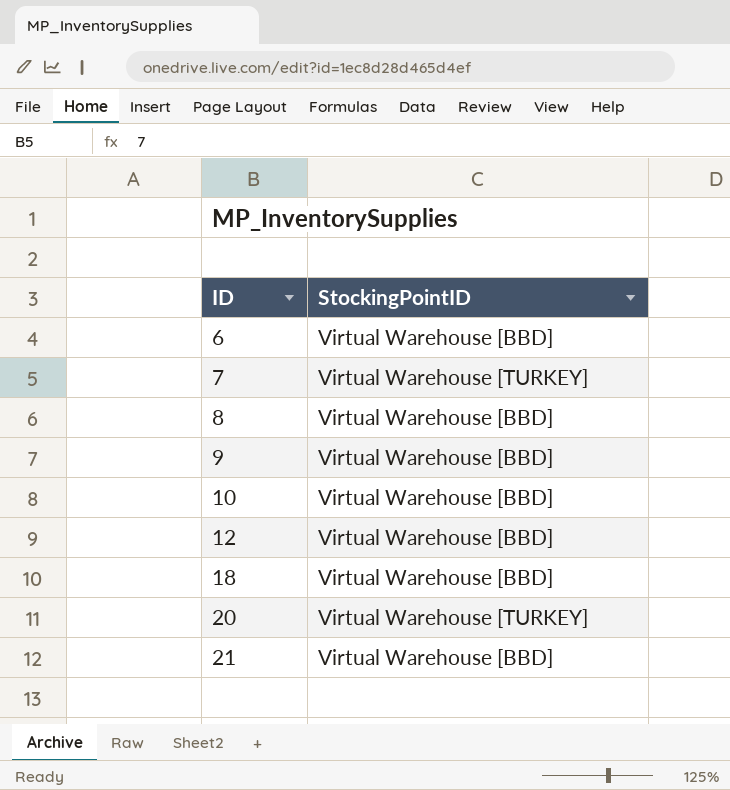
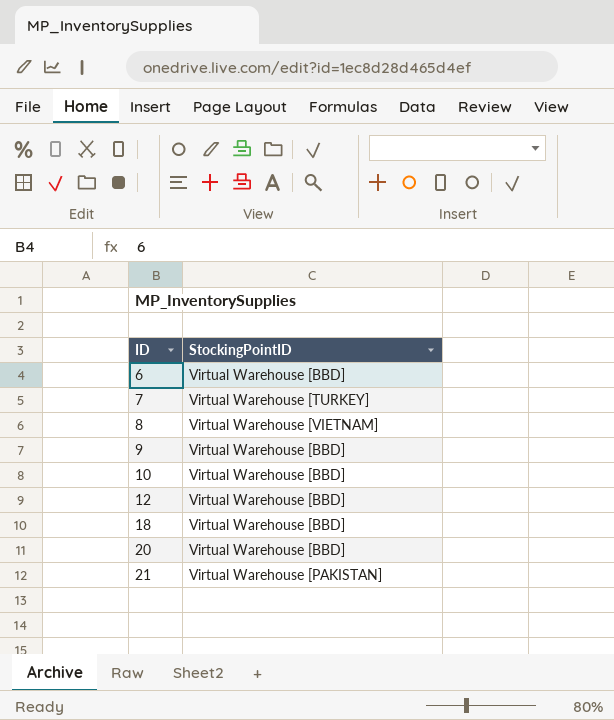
8 | StockingPointID: Virtual Warehouse [BBD] -> Virtual Warehouse [VIETNAM]
20 | StockingPointID: Virtual Warehouse [TURKEY] -> Virtual Warehouse [BBD]
21 | StockingPointID: Virtual Warehouse [BBD] -> Virtual Warehouse [PAKISTAN]

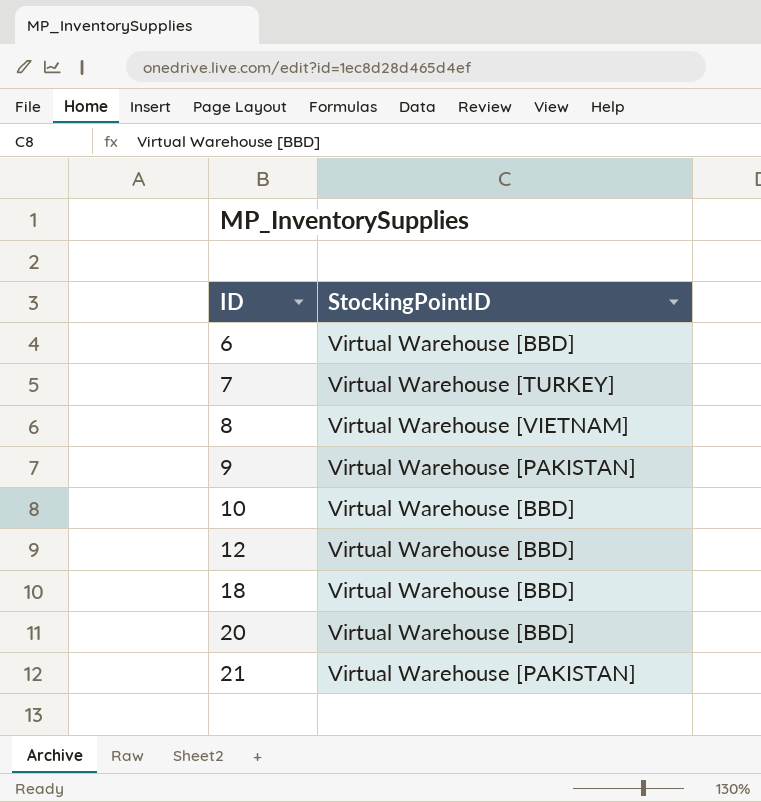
9 | StockingPointID: Virtual Warehouse [BBD] -> Virtual Warehouse [PAKISTAN]

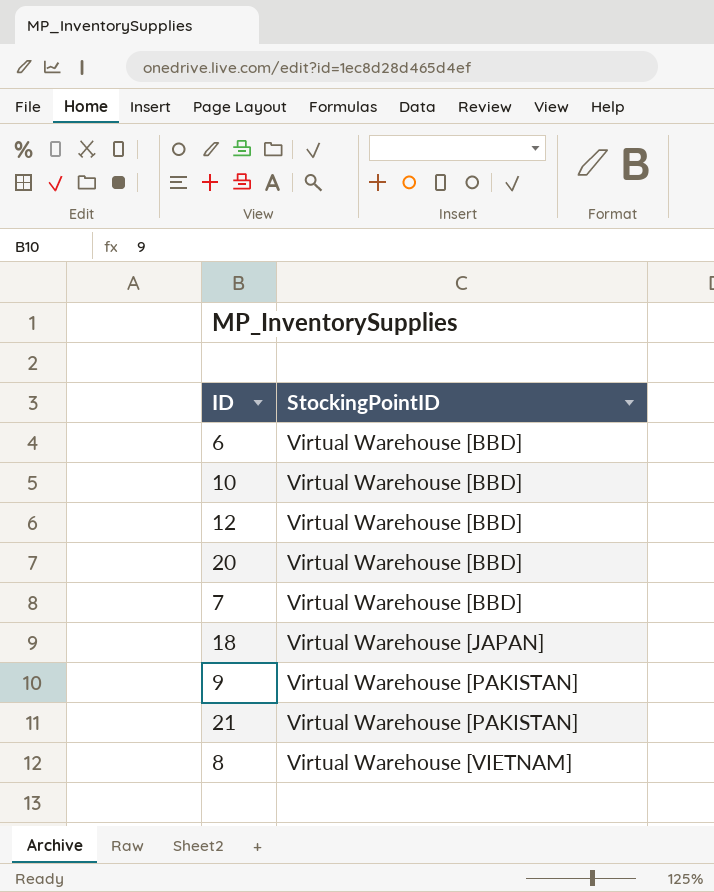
row order: ID ascending -> StockingPointID ascending
7 | StockingPointID: Virtual Warehouse [TURKEY] -> Virtual Warehouse [BBD]
18 | StockingPointID: Virtual Warehouse [BBD] -> Virtual Warehouse [JAPAN]

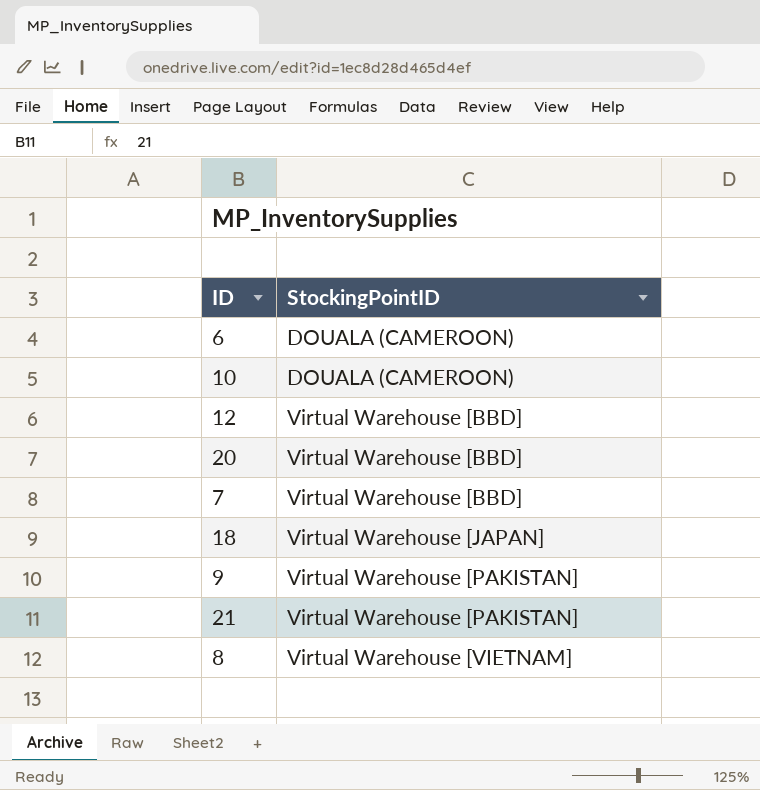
6 | StockingPointID: Virtual Warehouse [BBD] -> DOUALA (CAMEROON)
10 | StockingPointID: Virtual Warehouse [BBD] -> DOUALA (CAMEROON)

